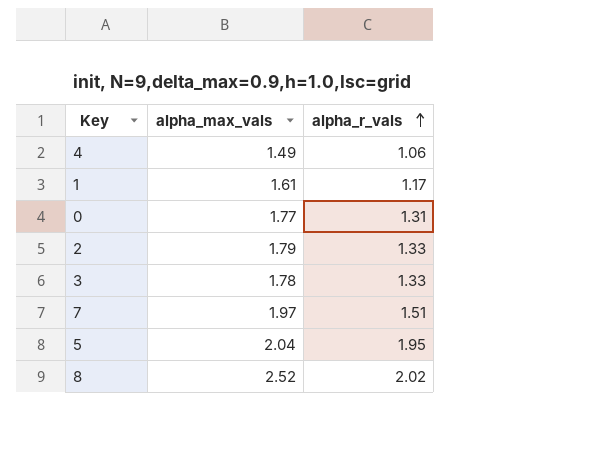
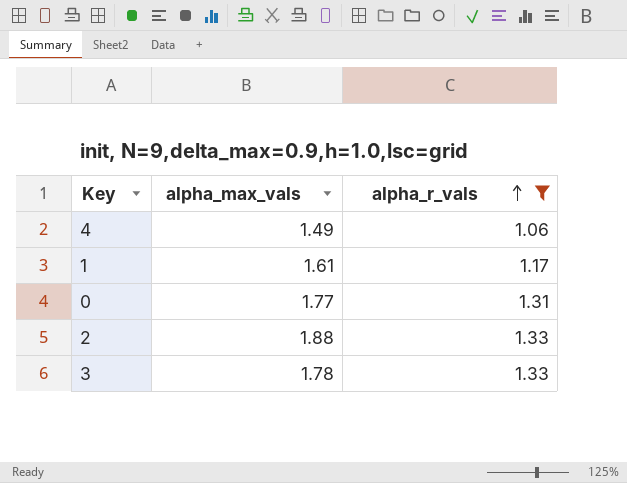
filter: none -> alpha_r_vals <= 1.33
2 | alpha_max_vals: 1.79 -> 1.88

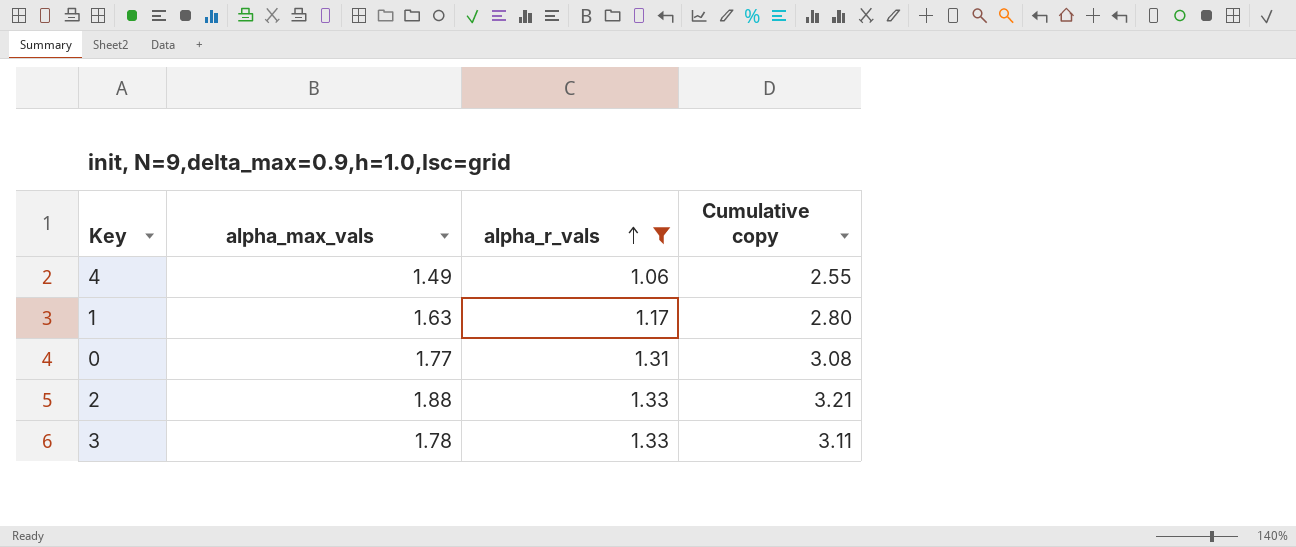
column Cumulative copy | formula: none -> [alpha_max_vals] + [alpha_r_vals]
1 | alpha_max_vals: 1.61 -> 1.63

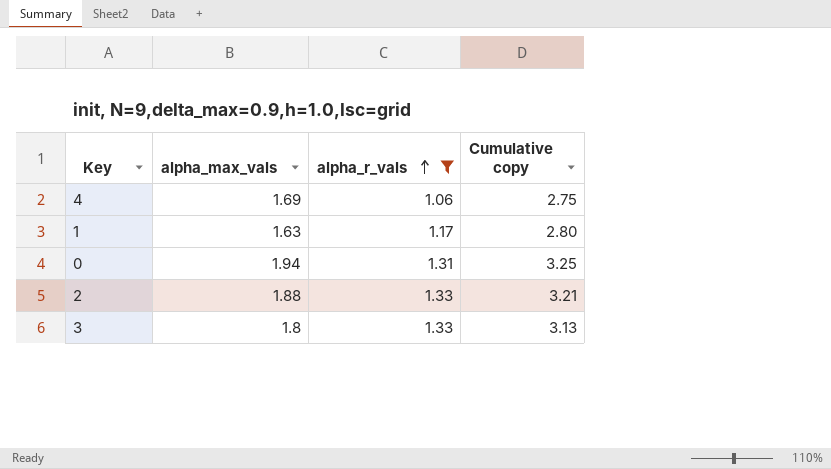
4 | alpha_max_vals: 1.49 -> 1.69
4 | Cumulative copy: 2.55 -> 2.75
0 | alpha_max_vals: 1.77 -> 1.94
0 | Cumulative copy: 3.08 -> 3.25
3 | alpha_max_vals: 1.78 -> 1.8
3 | Cumulative copy: 3.11 -> 3.13

